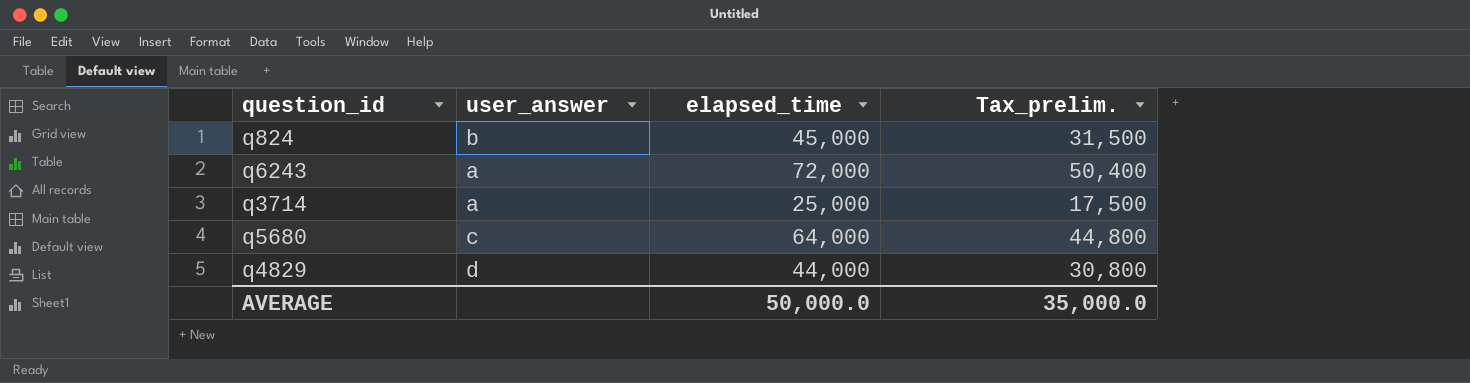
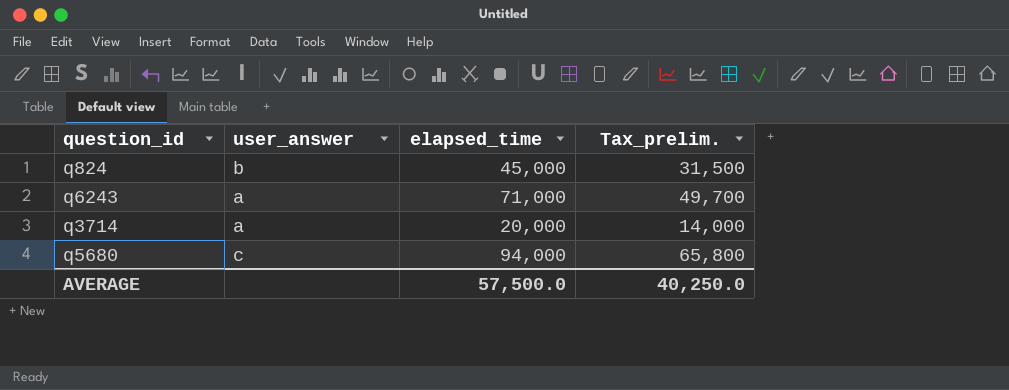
row q4829: d | 44,000 | 30,800 -> none
q6243 | elapsed_time: 72,000 -> 71,000
q6243 | Tax_prelim.: 50,400 -> 49,700
q3714 | elapsed_time: 25,000 -> 20,000
q3714 | Tax_prelim.: 17,500 -> 14,000
q5680 | elapsed_time: 64,000 -> 94,000
q5680 | Tax_prelim.: 44,800 -> 65,800
AVERAGE | elapsed_time: 50,000.0 -> 57,500.0
AVERAGE | Tax_prelim.: 35,000.0 -> 40,250.0

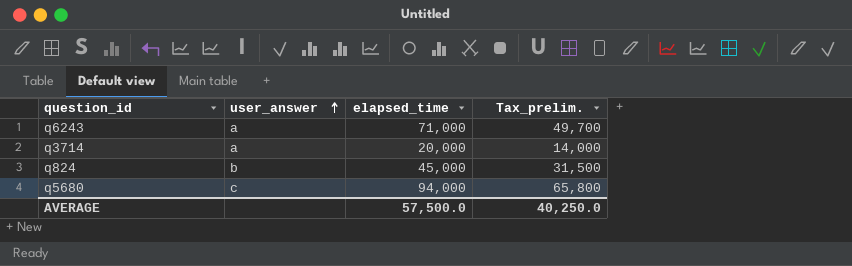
row order: none -> user_answer ascending

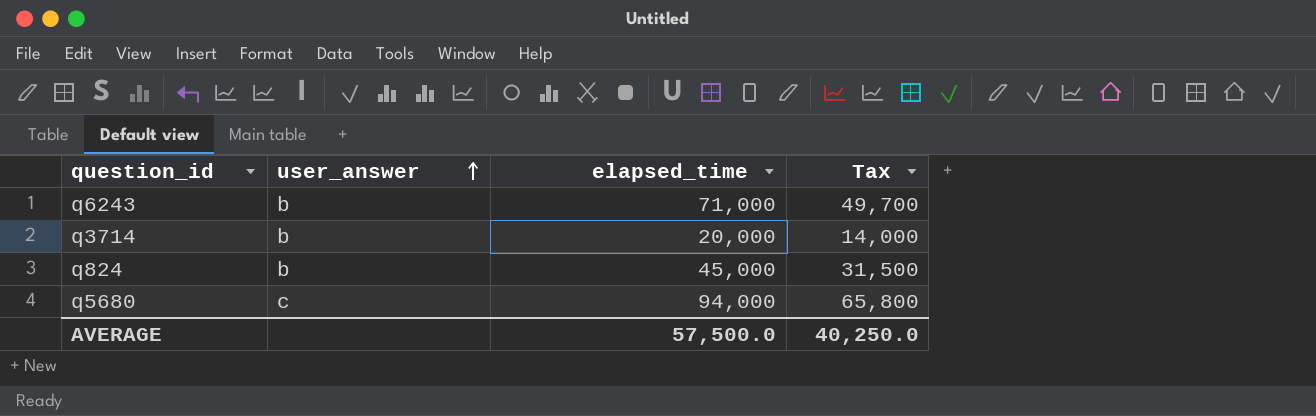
column name: Tax_prelim. -> Tax
q6243 | user_answer: a -> b
q3714 | user_answer: a -> b

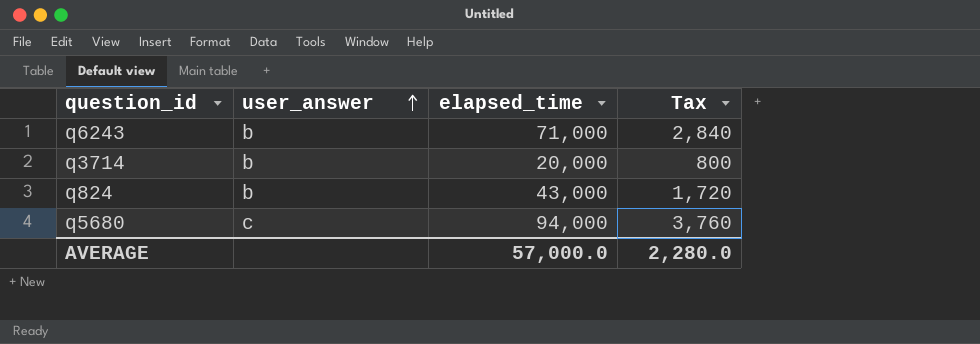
column Tax | formula: [elapsed_time] * 0.7 -> [elapsed_time] * 0.04
q824 | elapsed_time: 45,000 -> 43,000
AVERAGE | elapsed_time: 57,500.0 -> 57,000.0
AVERAGE | Tax: 40,250.0 -> 2,280.0

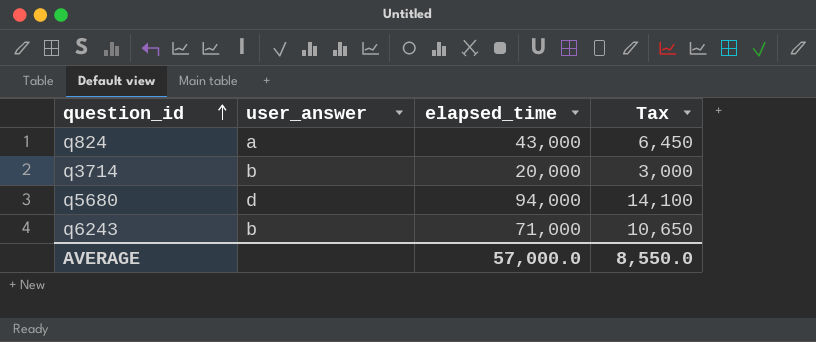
row order: user_answer ascending -> question_id ascending
column Tax | formula: [elapsed_time] * 0.04 -> [elapsed_time] * 0.15
q824 | user_answer: b -> a
q5680 | user_answer: c -> d
AVERAGE | Tax: 2,280.0 -> 8,550.0

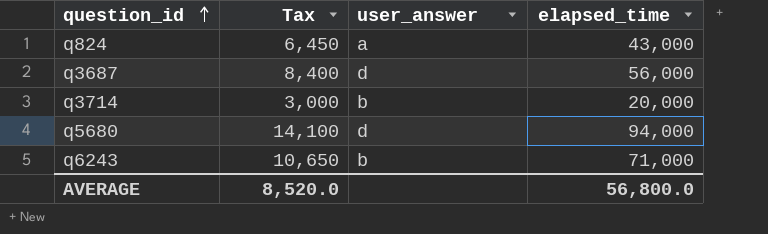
column Tax | position: 4 -> 2
row q3687: none -> 8,400 | d | 56,000
AVERAGE | Tax: 8,550.0 -> 8,520.0
AVERAGE | elapsed_time: 57,000.0 -> 56,800.0

